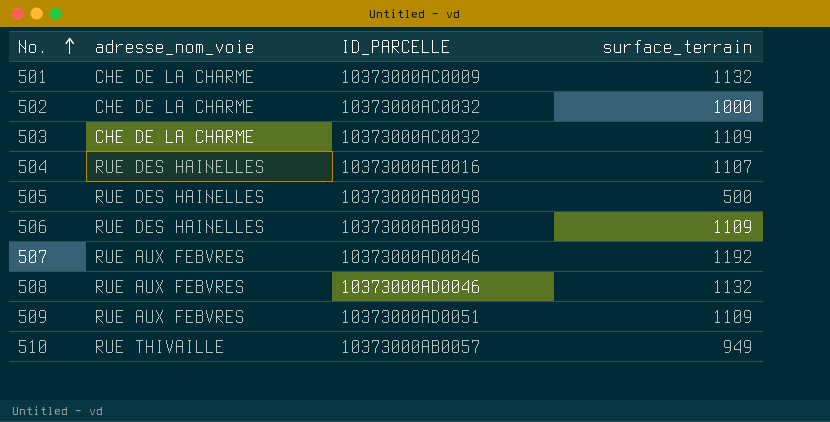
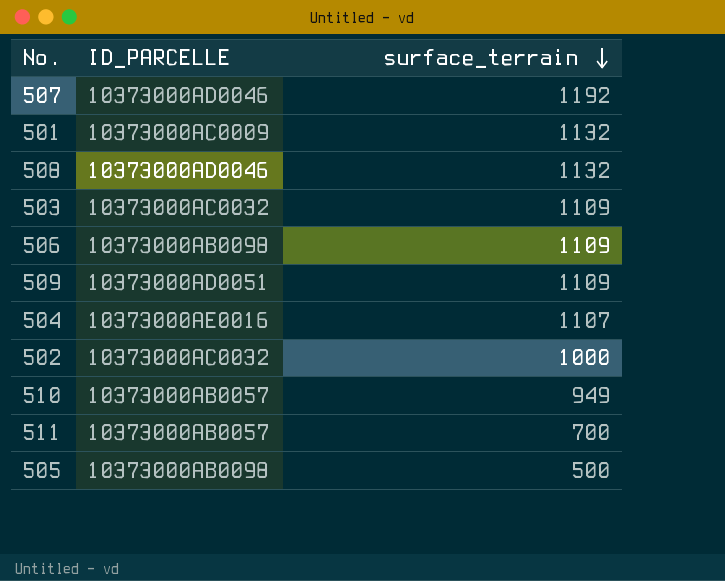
row order: No. ascending -> surface_terrain descending
column adresse_nom_voie | position: 2 -> none
row 511: none -> 10373000AB0057 | 700

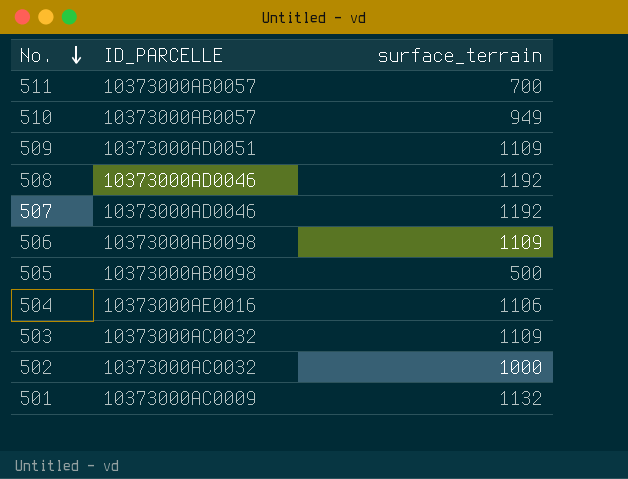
row order: surface_terrain descending -> No. descending
508 | surface_terrain: 1132 -> 1192
504 | surface_terrain: 1107 -> 1106

